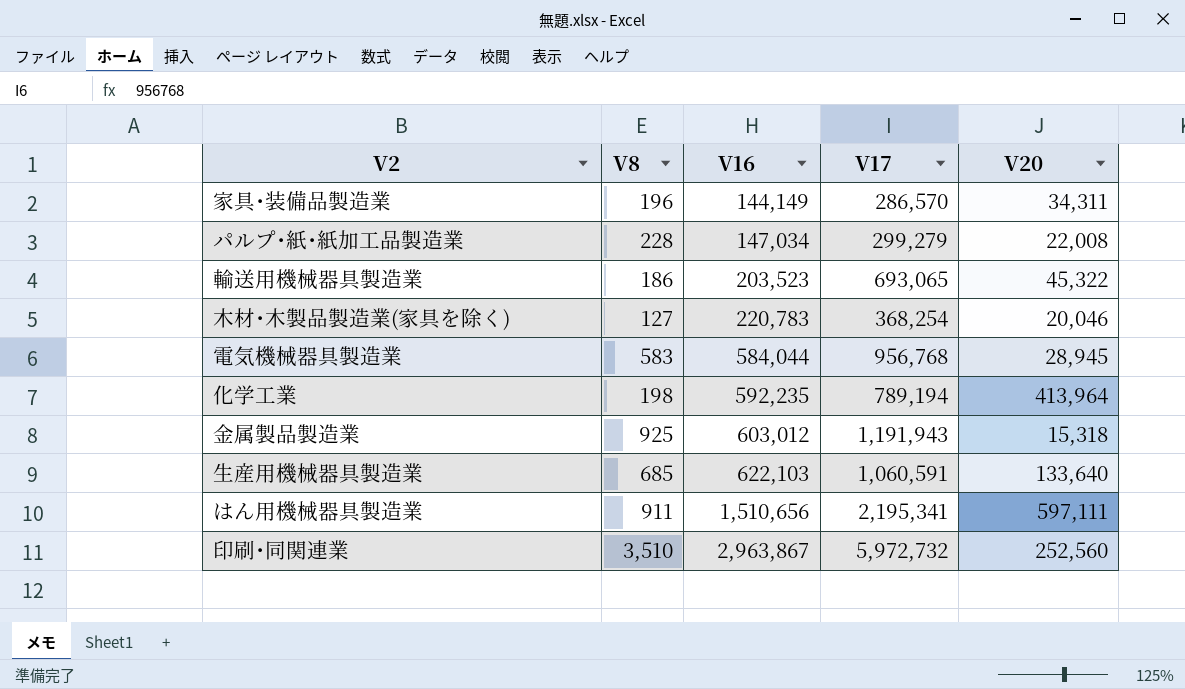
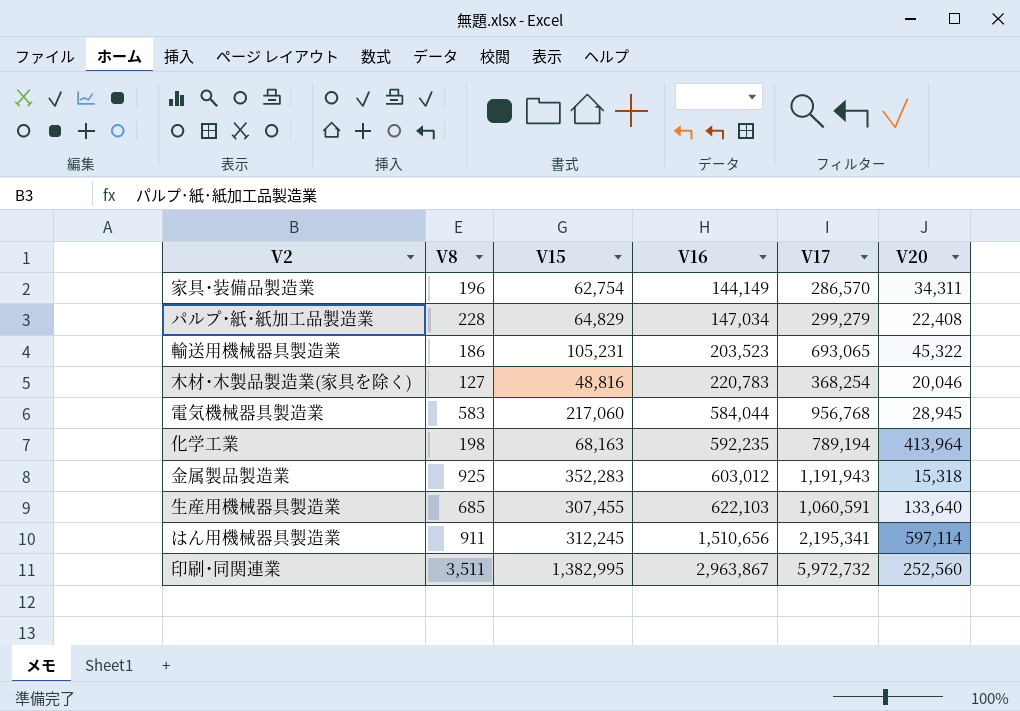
column V15 | position: none -> 3
パルプ･紙･紙加工品製造業 | V20: 22,008 -> 22,408
はん用機械器具製造業 | V20: 597,111 -> 597,114
印刷･同関連業 | V8: 3,510 -> 3,511

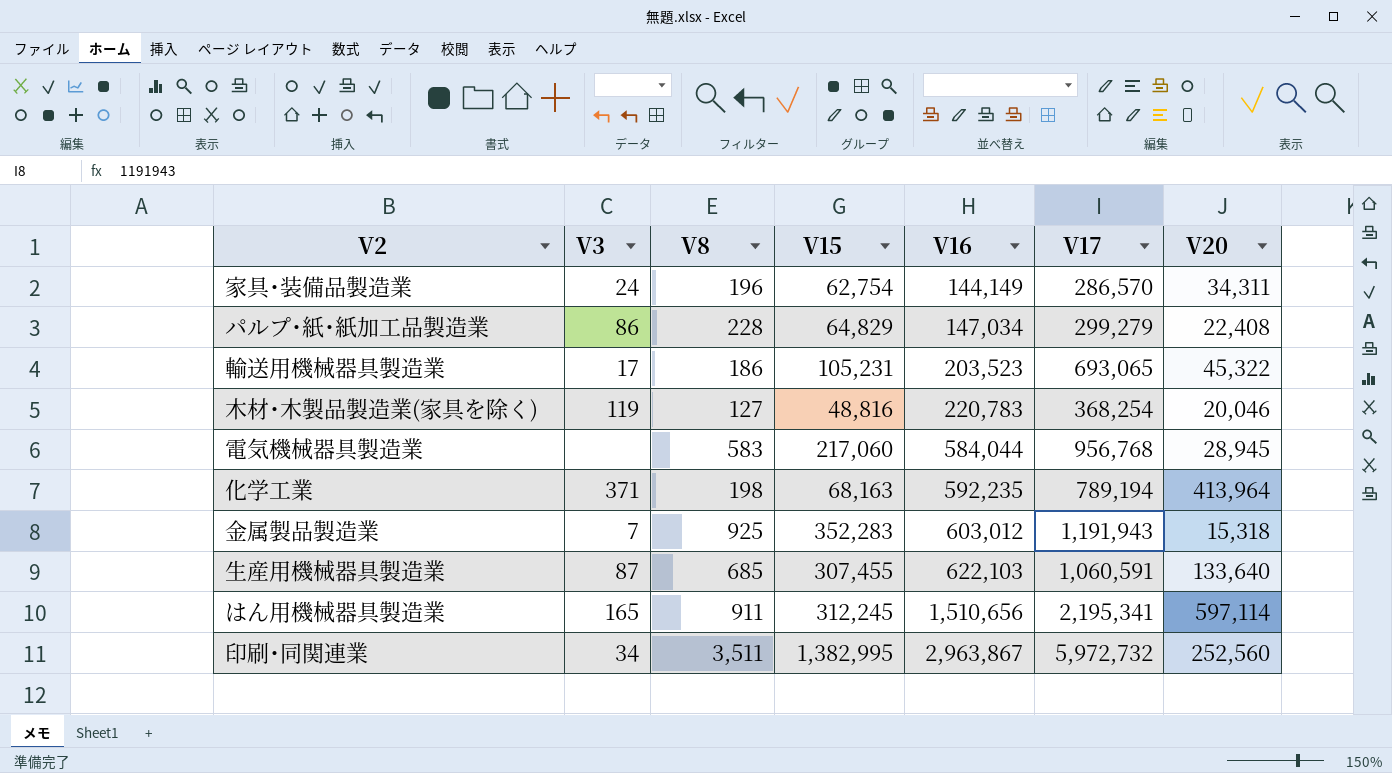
column V3 | position: none -> 2

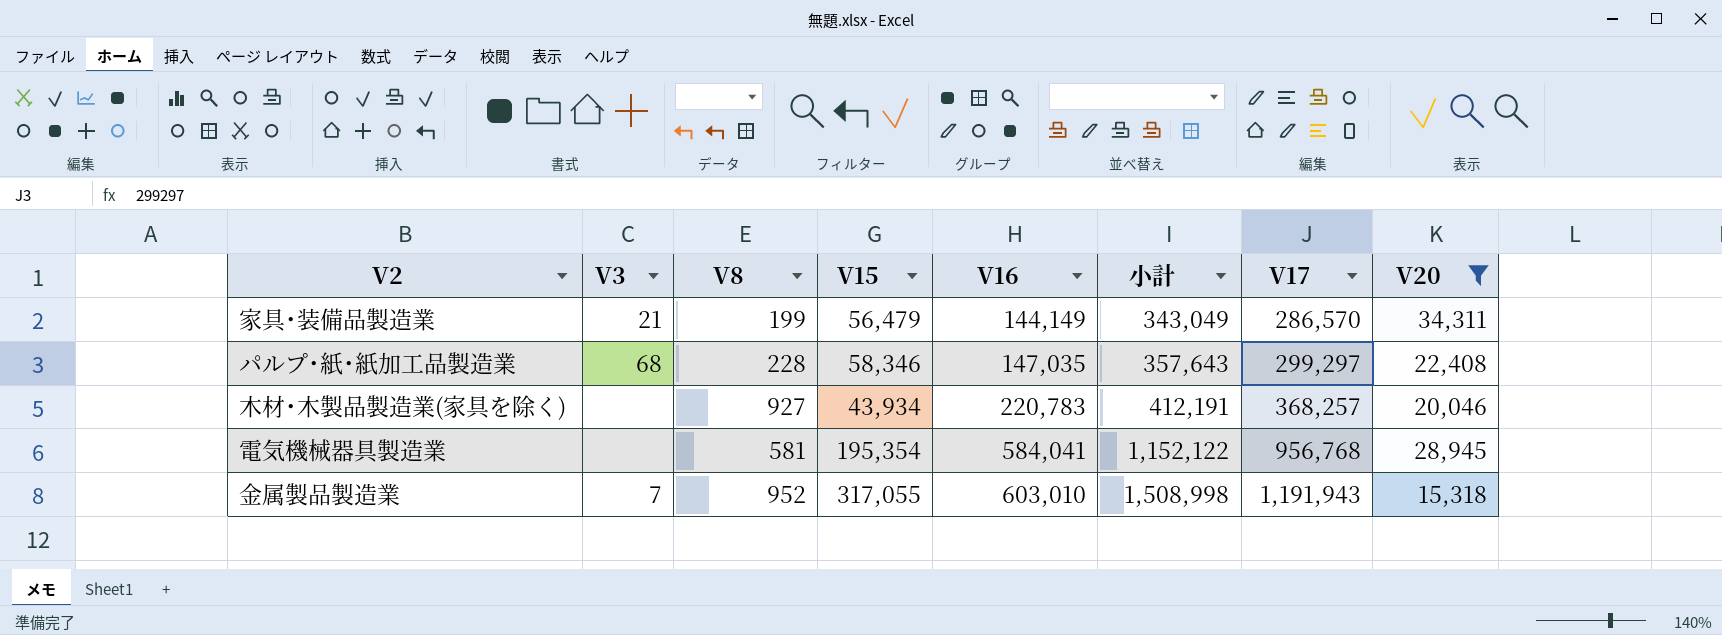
filter: none -> V20 <= 34,311
column 小計 | formula: none -> [V15] + [V17]
家具･装備品製造業 | V3: 24 -> 21
家具･装備品製造業 | V8: 196 -> 199
家具･装備品製造業 | V15: 62,754 -> 56,479
パルプ･紙･紙加工品製造業 | V3: 86 -> 68
パルプ･紙･紙加工品製造業 | V15: 64,829 -> 58,346
パルプ･紙･紙加工品製造業 | V16: 147,034 -> 147,035
パルプ･紙･紙加工品製造業 | V17: 299,279 -> 299,297
木材･木製品製造業(家具を除く) | V3: 119 -> none
木材･木製品製造業(家具を除く) | V8: 127 -> 927
木材･木製品製造業(家具を除く) | V15: 48,816 -> 43,934
木材･木製品製造業(家具を除く) | V17: 368,254 -> 368,257
電気機械器具製造業 | V8: 583 -> 581
電気機械器具製造業 | V15: 217,060 -> 195,354
電気機械器具製造業 | V16: 584,044 -> 584,041
金属製品製造業 | V8: 925 -> 952
金属製品製造業 | V15: 352,283 -> 317,055
金属製品製造業 | V16: 603,012 -> 603,010

